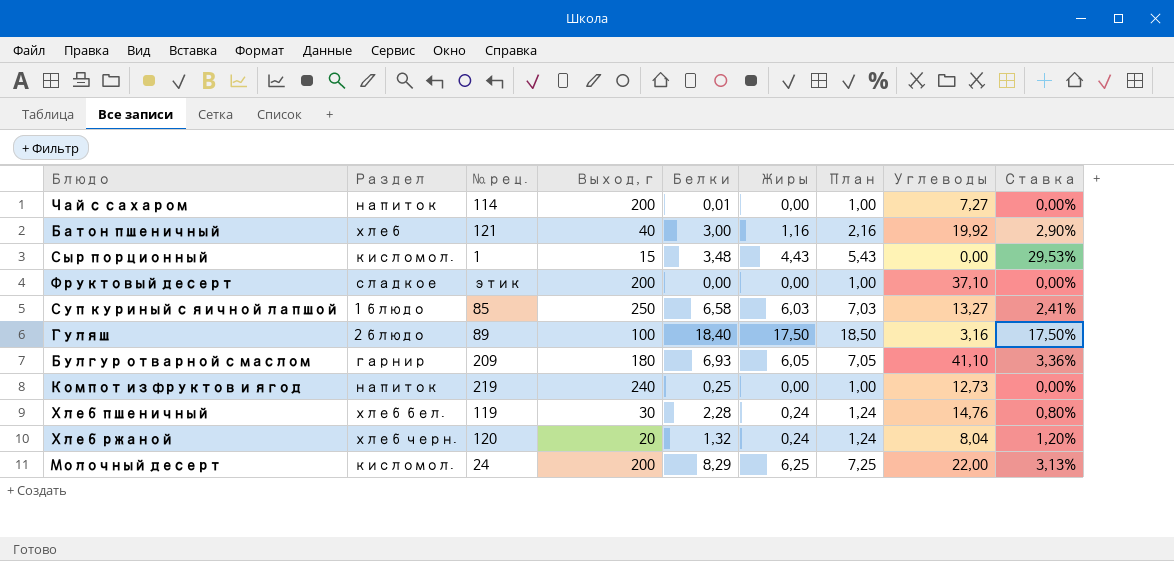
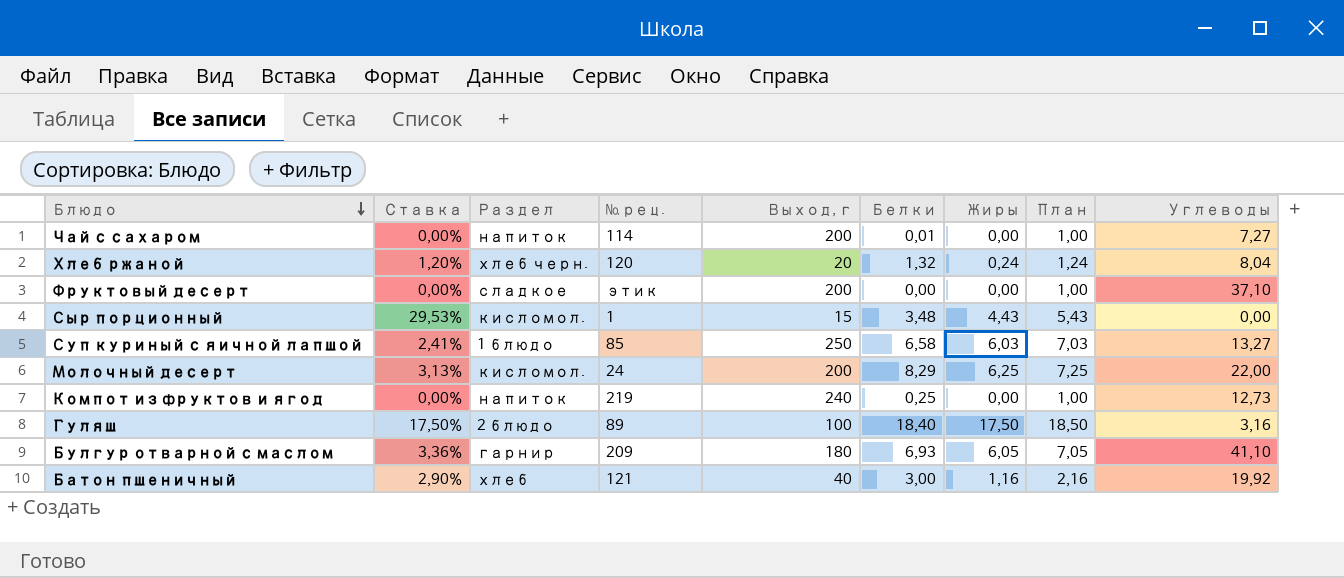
row order: none -> Блюдо descending
column Ставка | position: 9 -> 2
row Хлеб пшеничный: хлеб бел. | 119 | 30 | 2,28 | 0,24 | 1,24 | 14,76 | 0,80% -> none

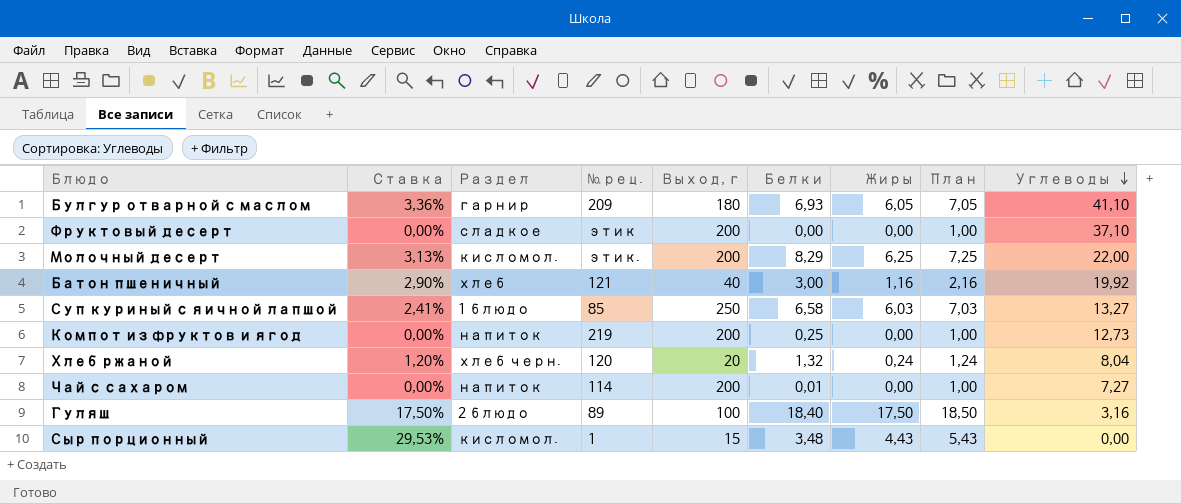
row order: Блюдо descending -> Углеводы descending
Молочный десерт | № рец.: 24 -> этик.
Компот из фруктов и ягод | Выход, г: 240 -> 200

